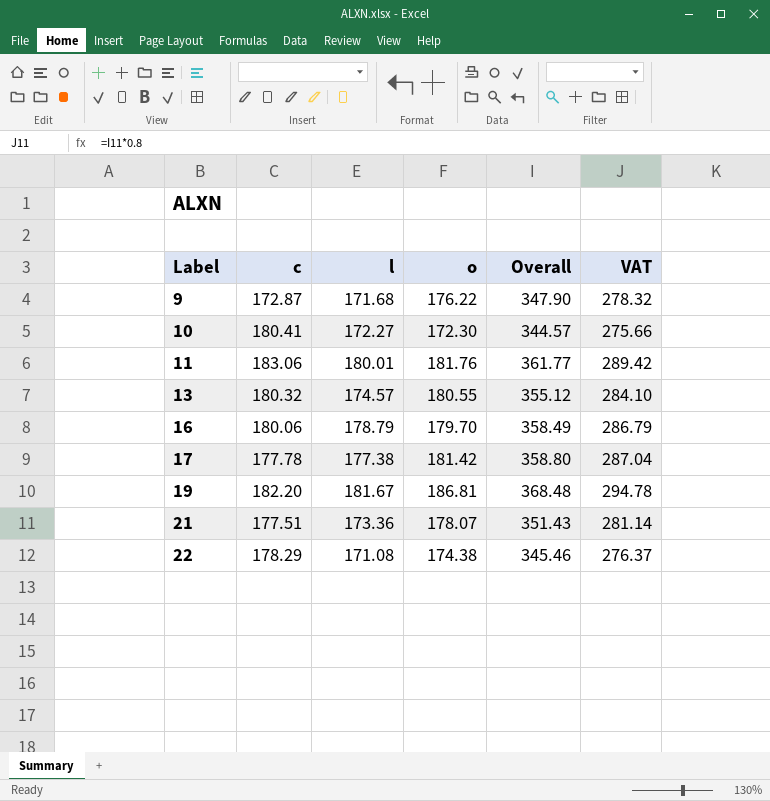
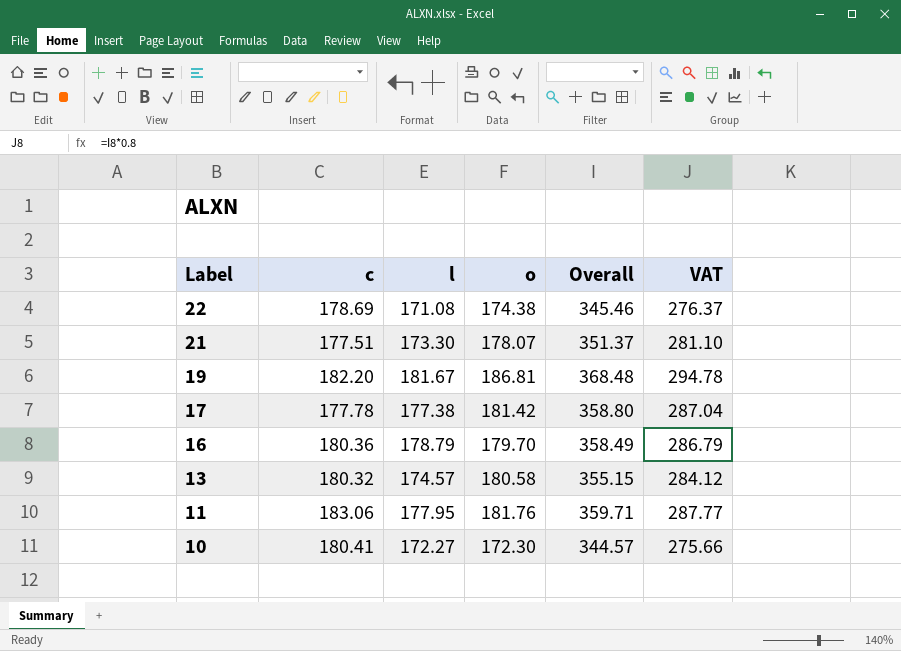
row order: Label ascending -> Label descending
row 9: 172.87 | 171.68 | 176.22 | 347.90 | 278.32 -> none
22 | c: 178.29 -> 178.69
21 | l: 173.36 -> 173.30
21 | Overall: 351.43 -> 351.37
21 | VAT: 281.14 -> 281.10
16 | c: 180.06 -> 180.36
13 | o: 180.55 -> 180.58
13 | Overall: 355.12 -> 355.15
13 | VAT: 284.10 -> 284.12
11 | l: 180.01 -> 177.95
11 | Overall: 361.77 -> 359.71
11 | VAT: 289.42 -> 287.77

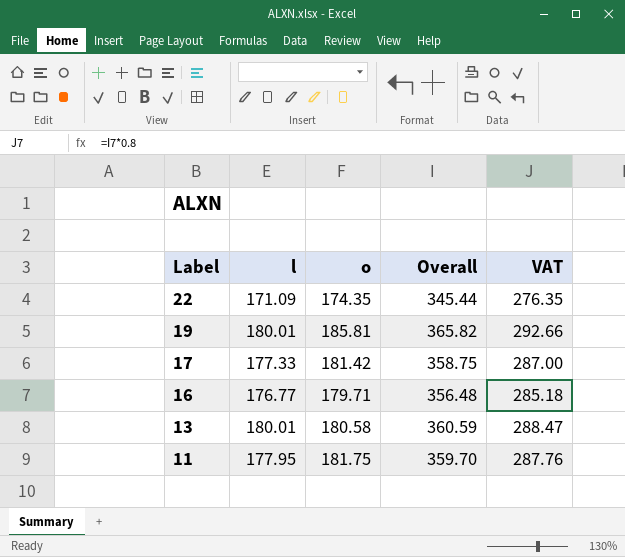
column c | position: 2 -> none
row 21: 177.51 | 173.30 | 178.07 | 351.37 | 281.10 -> none
row 10: 180.41 | 172.27 | 172.30 | 344.57 | 275.66 -> none
22 | l: 171.08 -> 171.09
22 | o: 174.38 -> 174.35
22 | Overall: 345.46 -> 345.44
22 | VAT: 276.37 -> 276.35
19 | l: 181.67 -> 180.01
19 | o: 186.81 -> 185.81
19 | Overall: 368.48 -> 365.82
19 | VAT: 294.78 -> 292.66
17 | l: 177.38 -> 177.33
17 | Overall: 358.80 -> 358.75
17 | VAT: 287.04 -> 287.00
16 | l: 178.79 -> 176.77
16 | o: 179.70 -> 179.71
16 | Overall: 358.49 -> 356.48
16 | VAT: 286.79 -> 285.18
13 | l: 174.57 -> 180.01
13 | Overall: 355.15 -> 360.59
13 | VAT: 284.12 -> 288.47
11 | o: 181.76 -> 181.75
11 | Overall: 359.71 -> 359.70
11 | VAT: 287.77 -> 287.76

